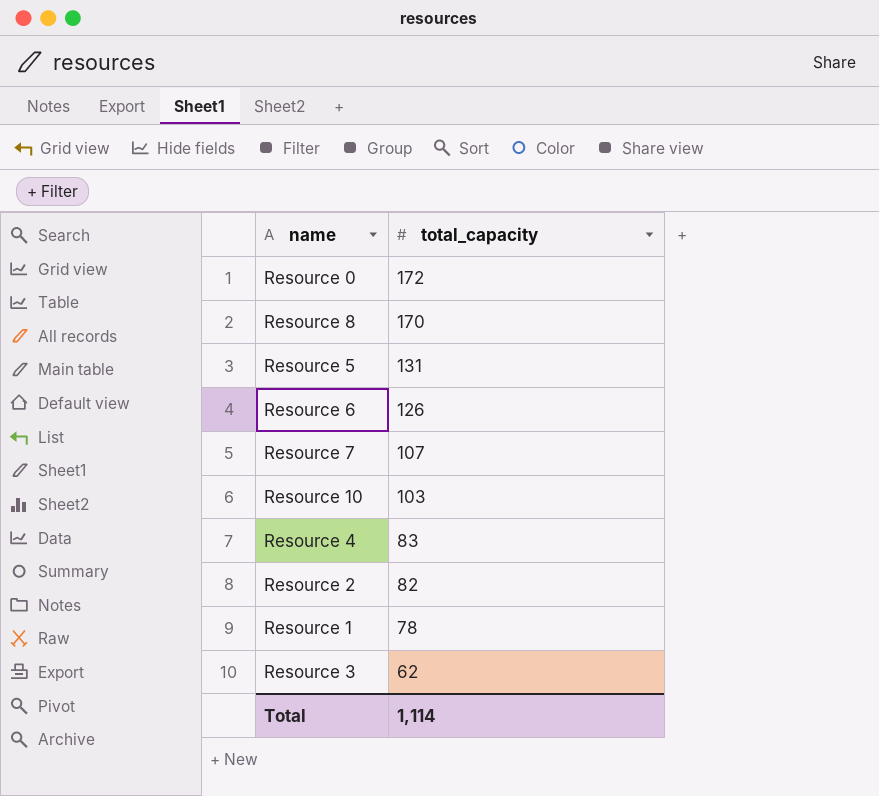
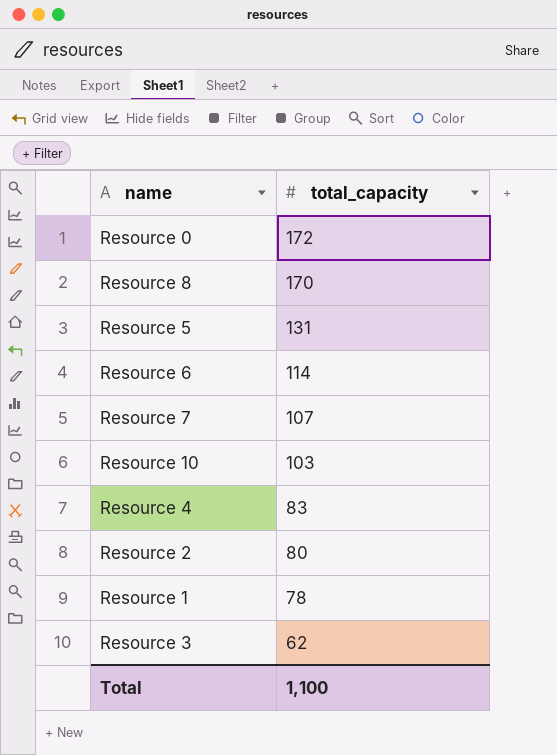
Resource 6 | total_capacity: 126 -> 114
Resource 2 | total_capacity: 82 -> 80
Total | total_capacity: 1,114 -> 1,100

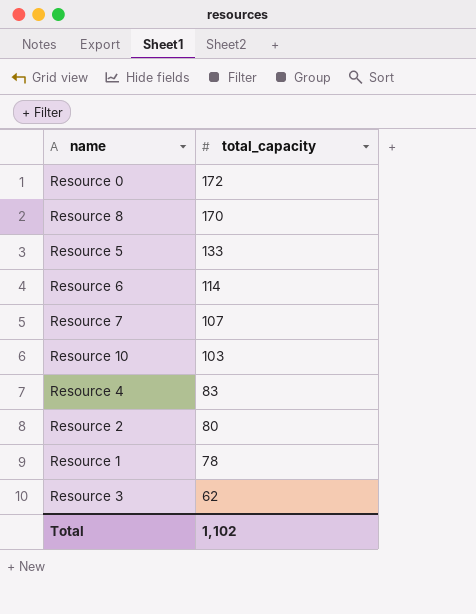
Resource 5 | total_capacity: 131 -> 133
Total | total_capacity: 1,100 -> 1,102

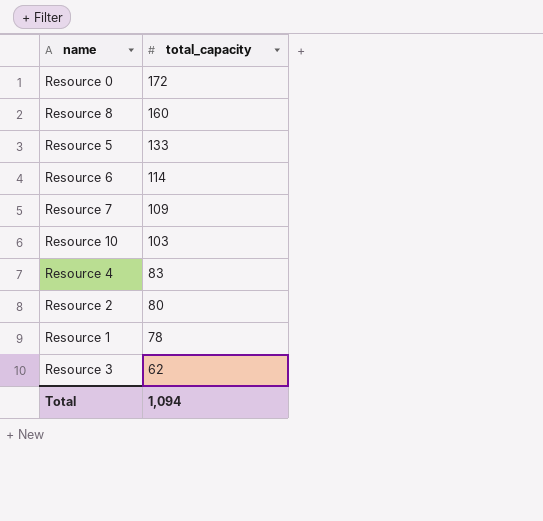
Resource 8 | total_capacity: 170 -> 160
Resource 7 | total_capacity: 107 -> 109
Total | total_capacity: 1,102 -> 1,094

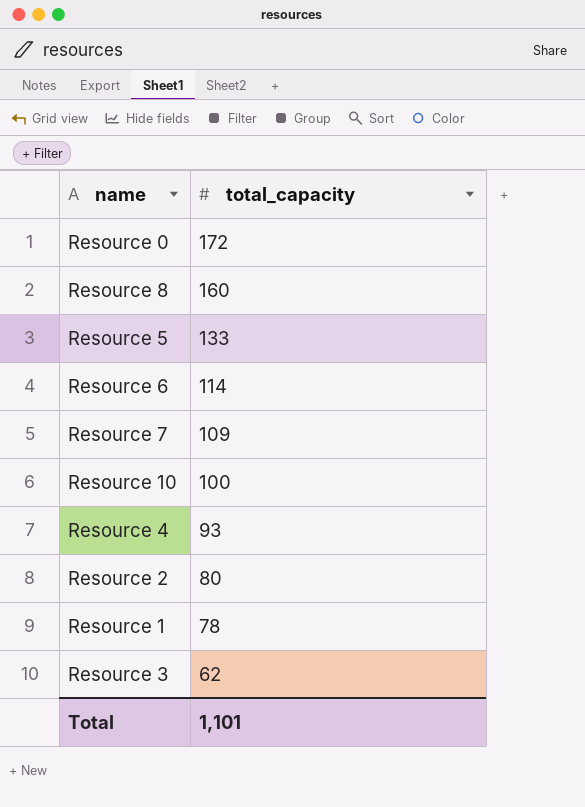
Resource 10 | total_capacity: 103 -> 100
Resource 4 | total_capacity: 83 -> 93
Total | total_capacity: 1,094 -> 1,101

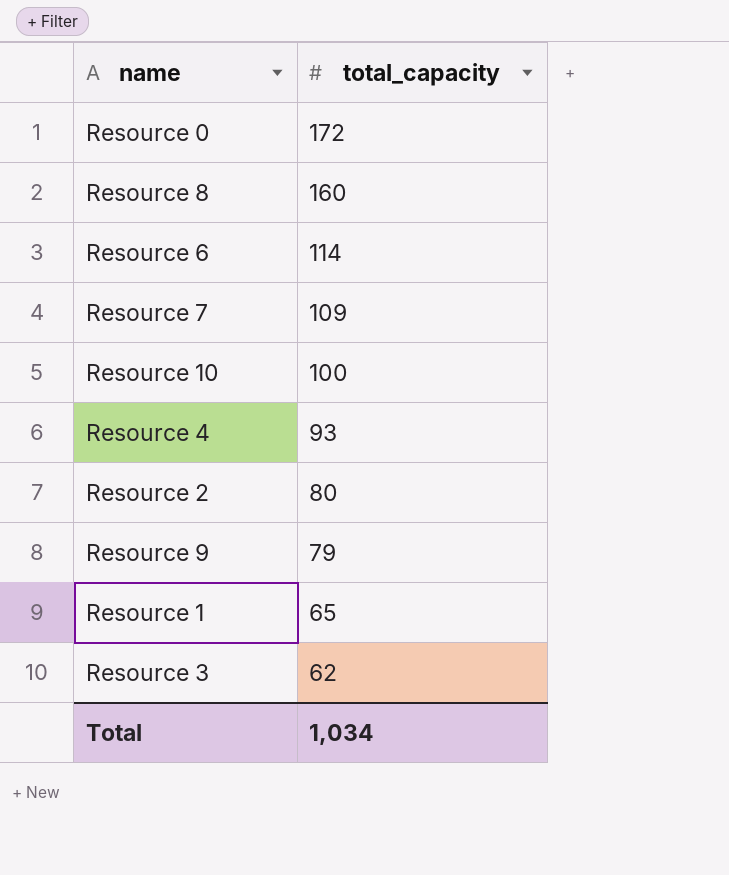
row Resource 5: 133 -> none
row Resource 9: none -> 79
Resource 1 | total_capacity: 78 -> 65
Total | total_capacity: 1,101 -> 1,034

